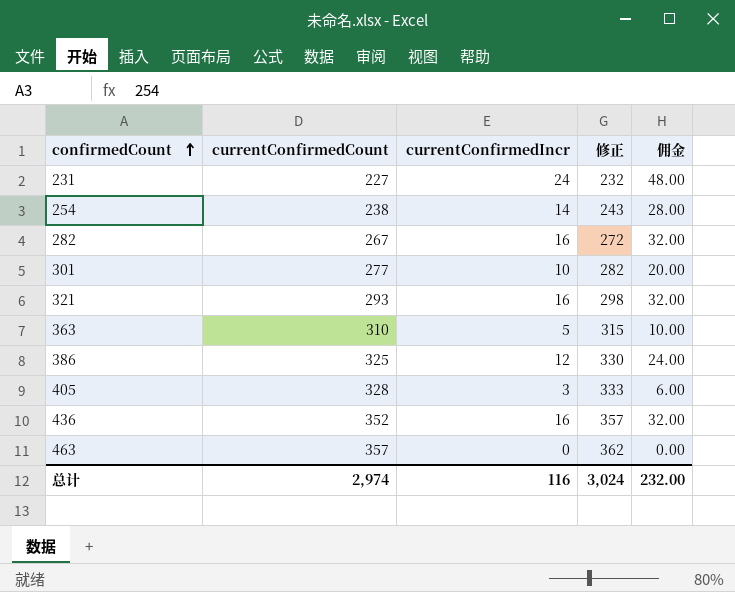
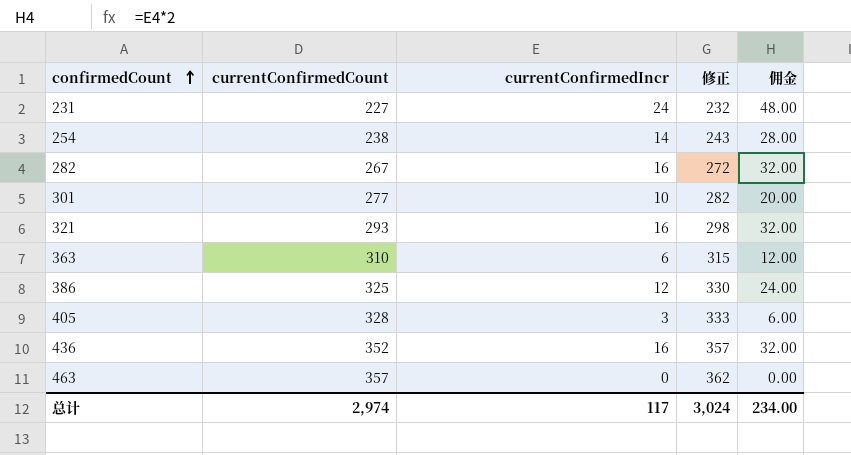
363 | currentConfirmedIncr: 5 -> 6
363 | 佣金: 10.00 -> 12.00
总计 | currentConfirmedIncr: 116 -> 117
总计 | 佣金: 232.00 -> 234.00

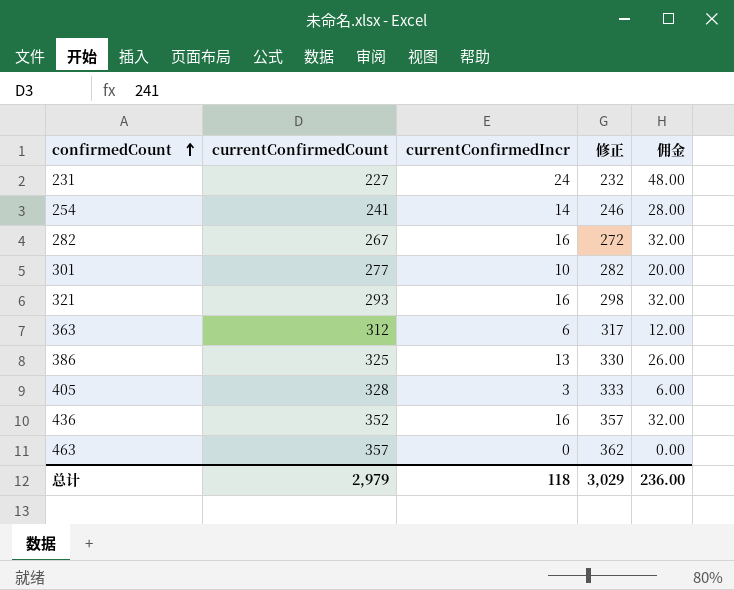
254 | currentConfirmedCount: 238 -> 241
254 | 修正: 243 -> 246
363 | currentConfirmedCount: 310 -> 312
363 | 修正: 315 -> 317
386 | currentConfirmedIncr: 12 -> 13
386 | 佣金: 24.00 -> 26.00
总计 | currentConfirmedCount: 2,974 -> 2,979
总计 | currentConfirmedIncr: 117 -> 118
总计 | 修正: 3,024 -> 3,029
总计 | 佣金: 234.00 -> 236.00

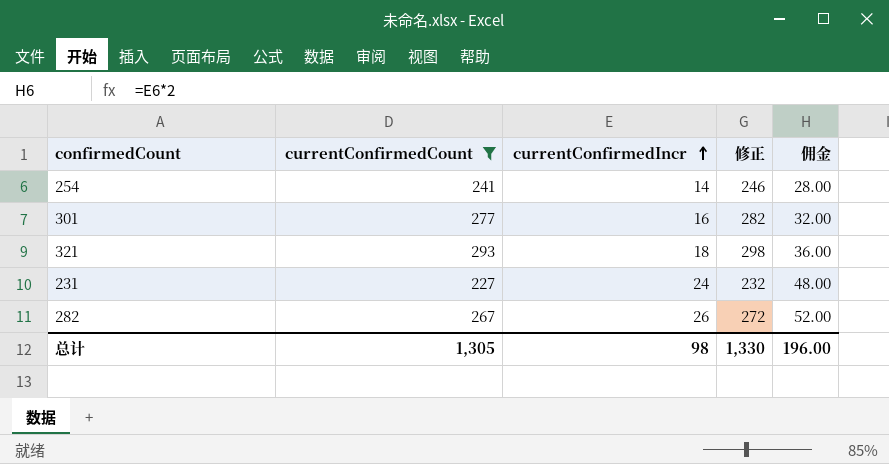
filter: none -> currentConfirmedCount <= 293
row order: confirmedCount ascending -> currentConfirmedIncr ascending
301 | currentConfirmedIncr: 10 -> 16
301 | 佣金: 20.00 -> 32.00
321 | currentConfirmedIncr: 16 -> 18
321 | 佣金: 32.00 -> 36.00
282 | currentConfirmedIncr: 16 -> 26
282 | 佣金: 32.00 -> 52.00
总计 | currentConfirmedCount: 2,979 -> 1,305
总计 | currentConfirmedIncr: 118 -> 98
总计 | 修正: 3,029 -> 1,330
总计 | 佣金: 236.00 -> 196.00

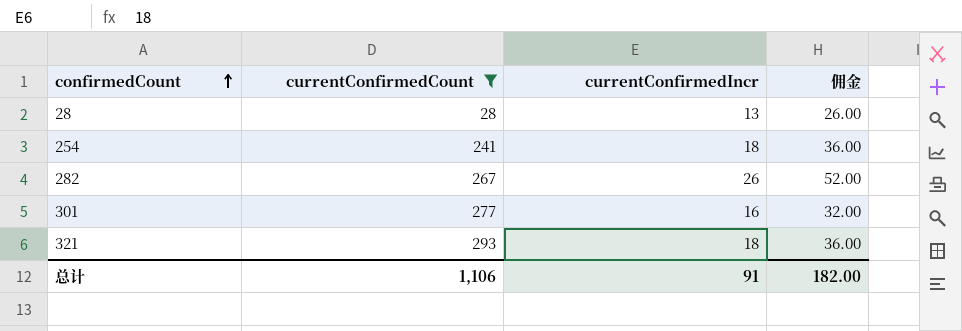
row order: currentConfirmedIncr ascending -> confirmedCount ascending
column 修正 | formula: [currentConfirmedCount] + 5 -> none
row 231: 227 | 24 | 232 | 48.00 -> none
row 28: none -> 28 | 13 | 26.00
254 | currentConfirmedIncr: 14 -> 18
254 | 佣金: 28.00 -> 36.00
总计 | currentConfirmedCount: 1,305 -> 1,106
总计 | currentConfirmedIncr: 98 -> 91
总计 | 佣金: 196.00 -> 182.00

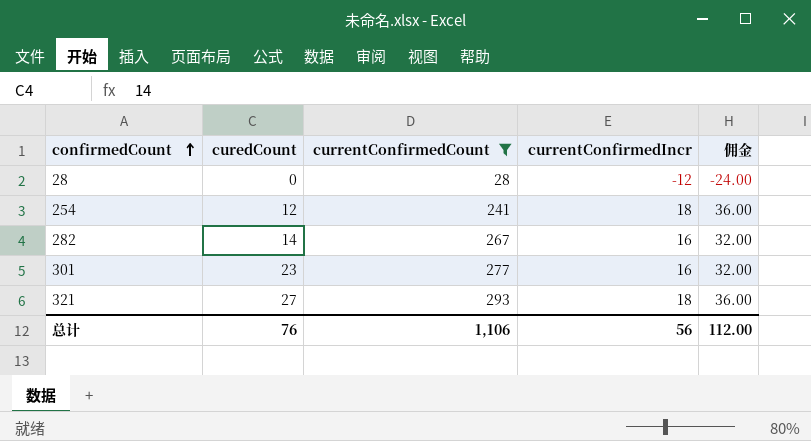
column curedCount | position: none -> 2
28 | currentConfirmedIncr: 13 -> -12
28 | 佣金: 26.00 -> -24.00
282 | currentConfirmedIncr: 26 -> 16
282 | 佣金: 52.00 -> 32.00
总计 | currentConfirmedIncr: 91 -> 56
总计 | 佣金: 182.00 -> 112.00

